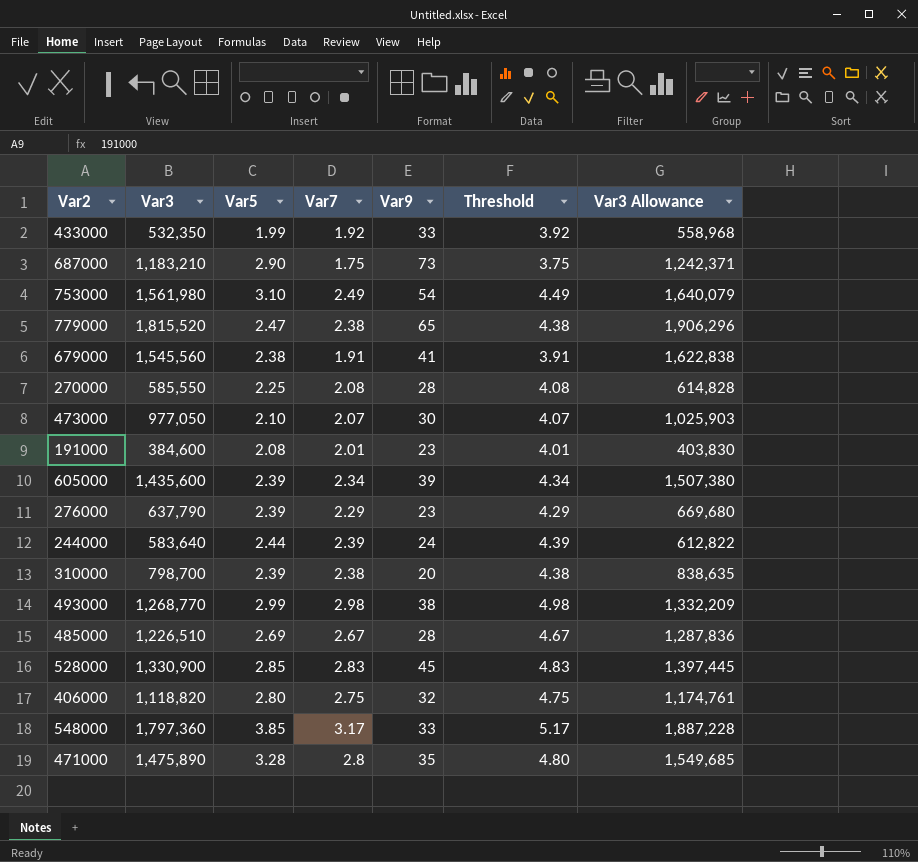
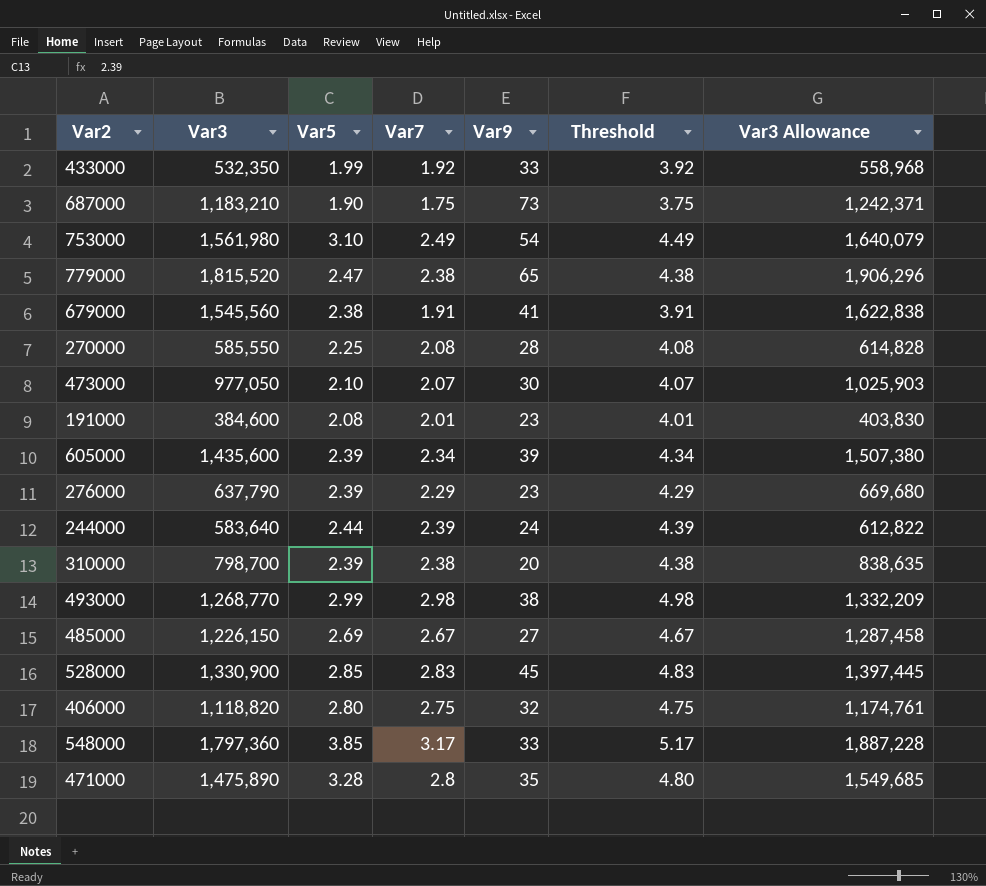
687000 | Var5: 2.90 -> 1.90
485000 | Var3: 1,226,510 -> 1,226,150
485000 | Var9: 28 -> 27
485000 | Var3 Allowance: 1,287,836 -> 1,287,458

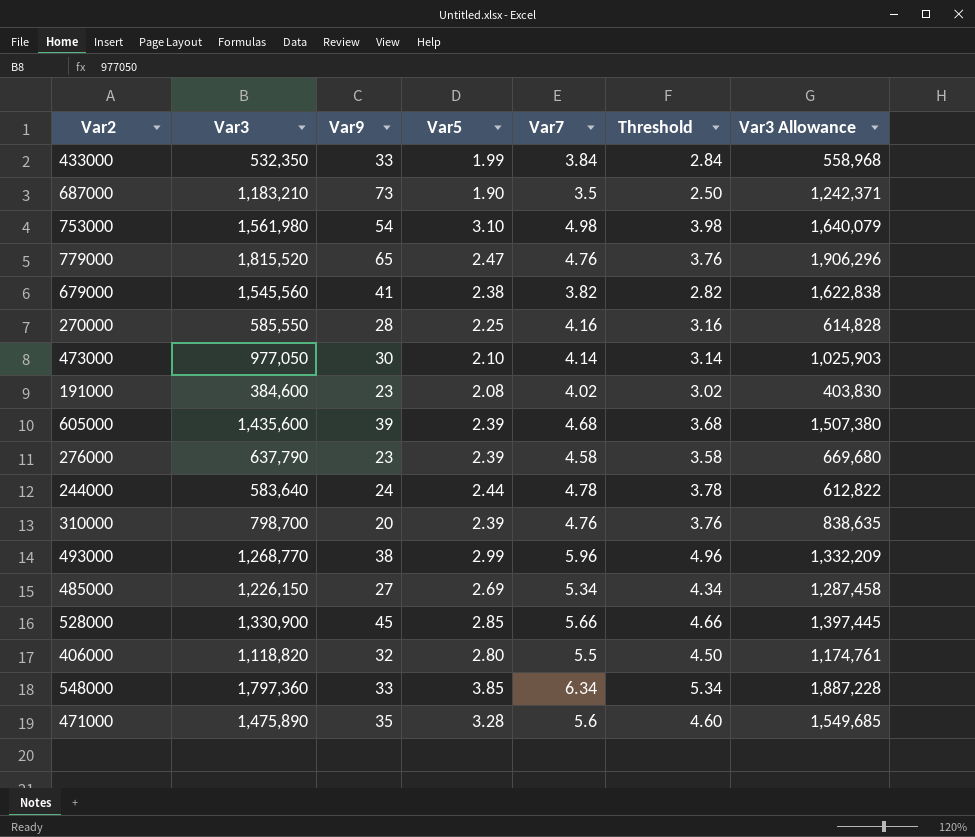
column Var9 | position: 5 -> 3
column Threshold | formula: [Var7] + 2 -> [Var7] - 1
433000 | Var7: 1.92 -> 3.84
687000 | Var7: 1.75 -> 3.5
753000 | Var7: 2.49 -> 4.98
779000 | Var7: 2.38 -> 4.76
679000 | Var7: 1.91 -> 3.82
270000 | Var7: 2.08 -> 4.16
473000 | Var7: 2.07 -> 4.14
191000 | Var7: 2.01 -> 4.02
605000 | Var7: 2.34 -> 4.68
276000 | Var7: 2.29 -> 4.58
244000 | Var7: 2.39 -> 4.78
310000 | Var7: 2.38 -> 4.76
493000 | Var7: 2.98 -> 5.96
485000 | Var7: 2.67 -> 5.34
528000 | Var7: 2.83 -> 5.66
406000 | Var7: 2.75 -> 5.5
548000 | Var7: 3.17 -> 6.34
471000 | Var7: 2.8 -> 5.6

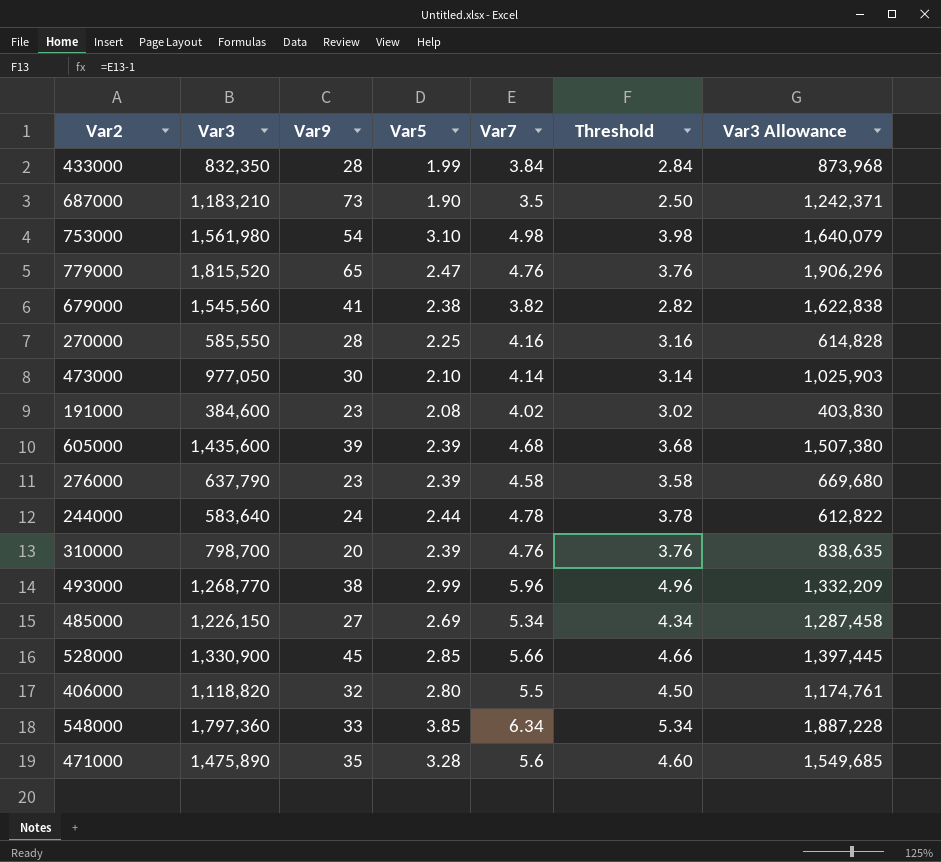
433000 | Var3: 532,350 -> 832,350
433000 | Var9: 33 -> 28
433000 | Var3 Allowance: 558,968 -> 873,968

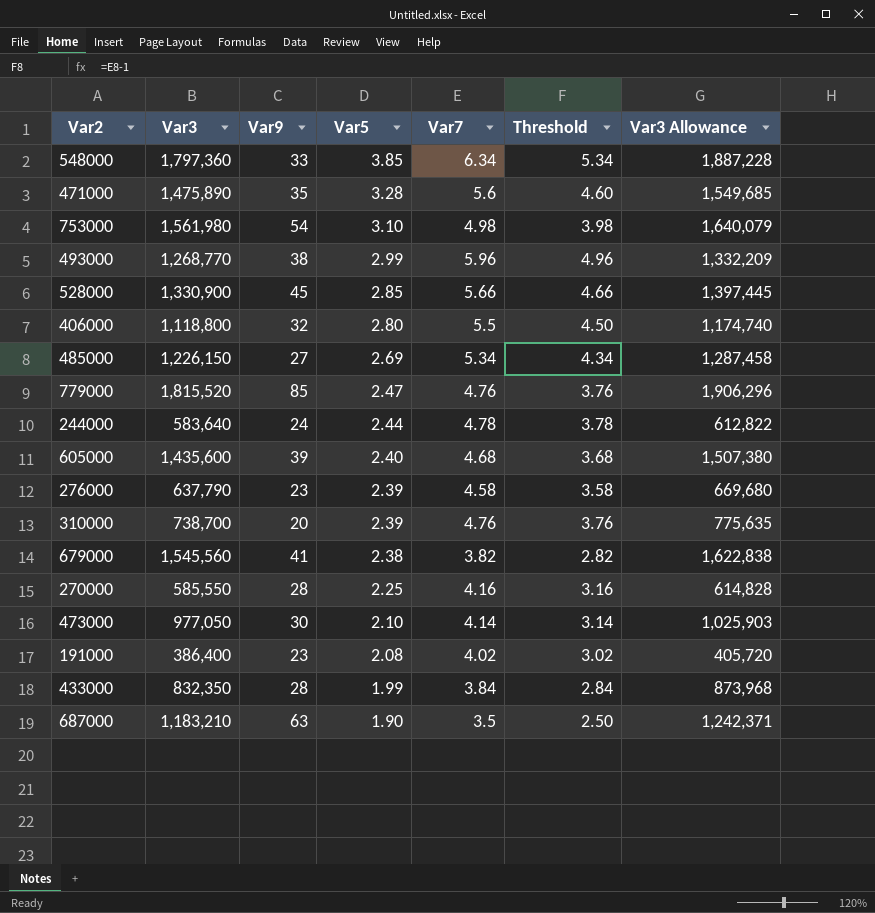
row order: none -> Var5 descending
406000 | Var3: 1,118,820 -> 1,118,800
406000 | Var3 Allowance: 1,174,761 -> 1,174,740
779000 | Var9: 65 -> 85
605000 | Var5: 2.39 -> 2.40
310000 | Var3: 798,700 -> 738,700
310000 | Var3 Allowance: 838,635 -> 775,635
191000 | Var3: 384,600 -> 386,400
191000 | Var3 Allowance: 403,830 -> 405,720
687000 | Var9: 73 -> 63

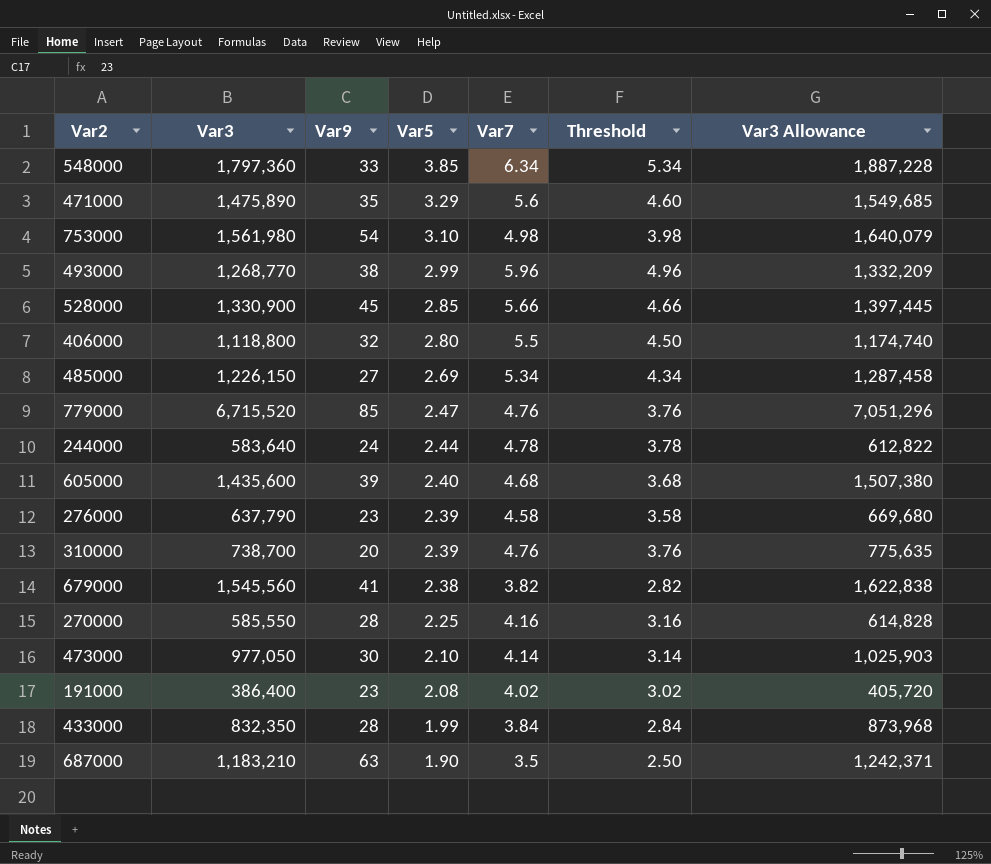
471000 | Var5: 3.28 -> 3.29
779000 | Var3: 1,815,520 -> 6,715,520
779000 | Var3 Allowance: 1,906,296 -> 7,051,296

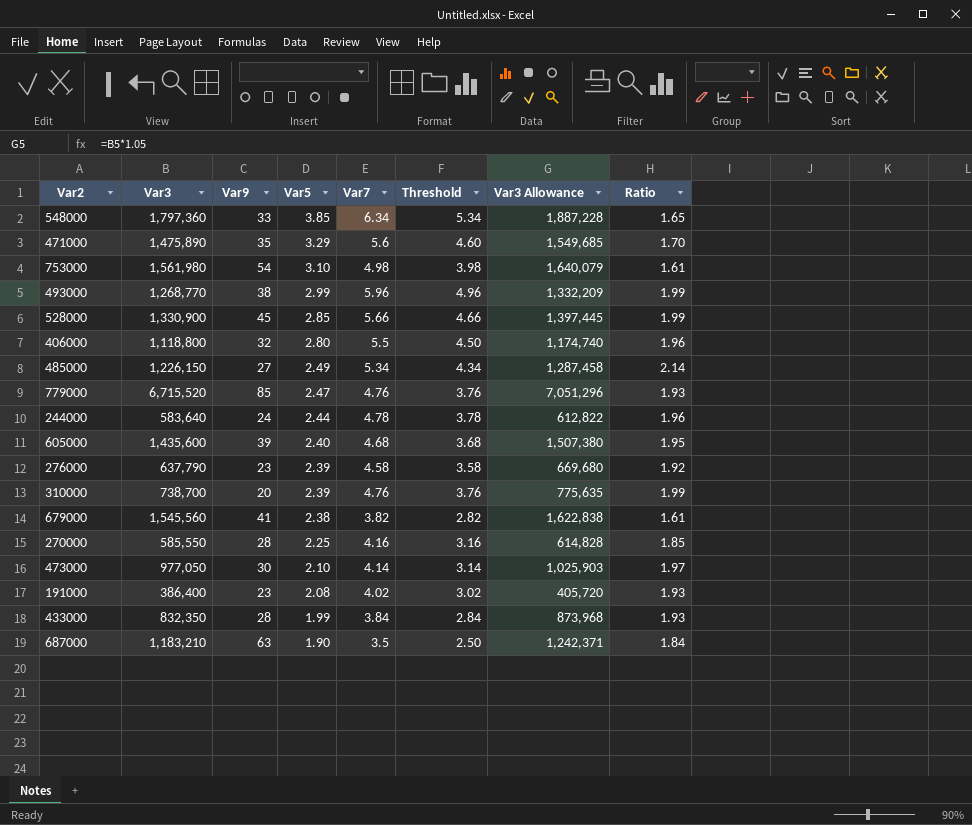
column Ratio | formula: none -> [Var7] / [Var5]
485000 | Var5: 2.69 -> 2.49

